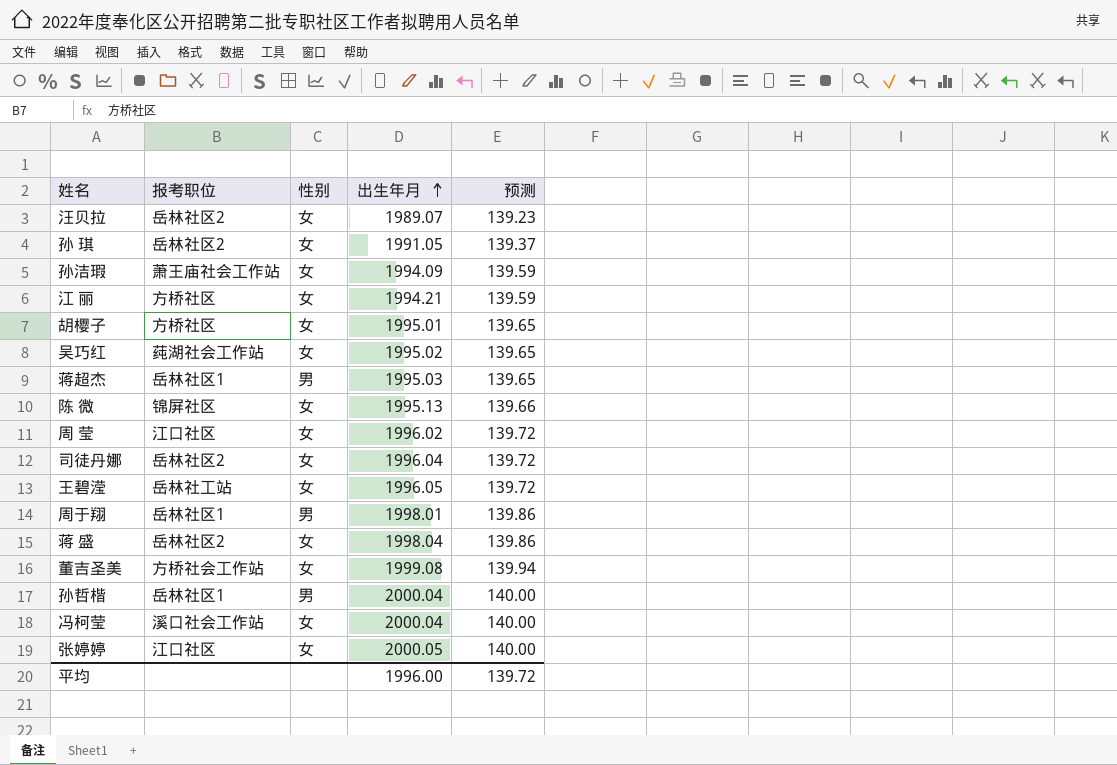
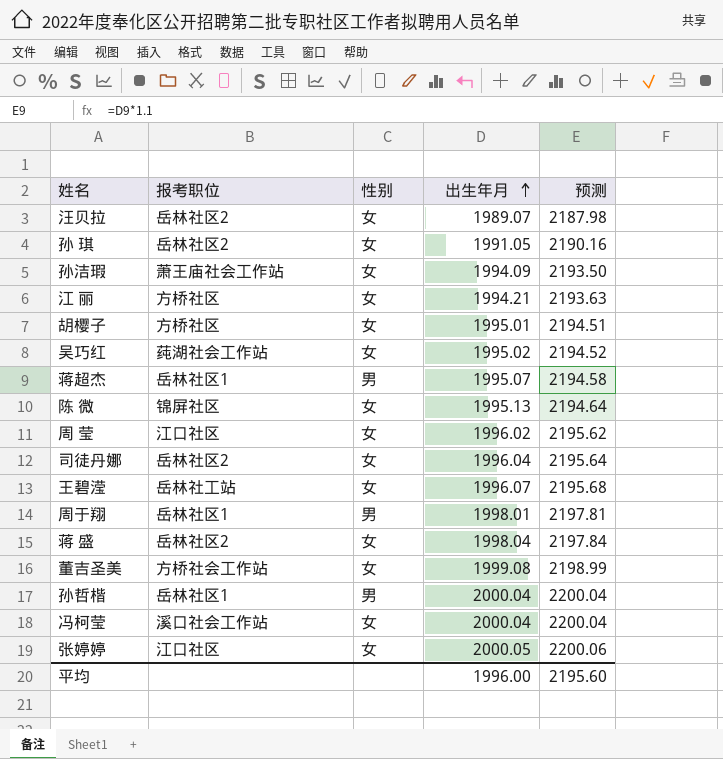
column 预测 | formula: [出生年月] * 0.07 -> [出生年月] * 1.1
蒋超杰 | 出生年月: 1995.03 -> 1995.07
王碧滢 | 出生年月: 1996.05 -> 1996.07
平均 | 预测: 139.72 -> 2195.60

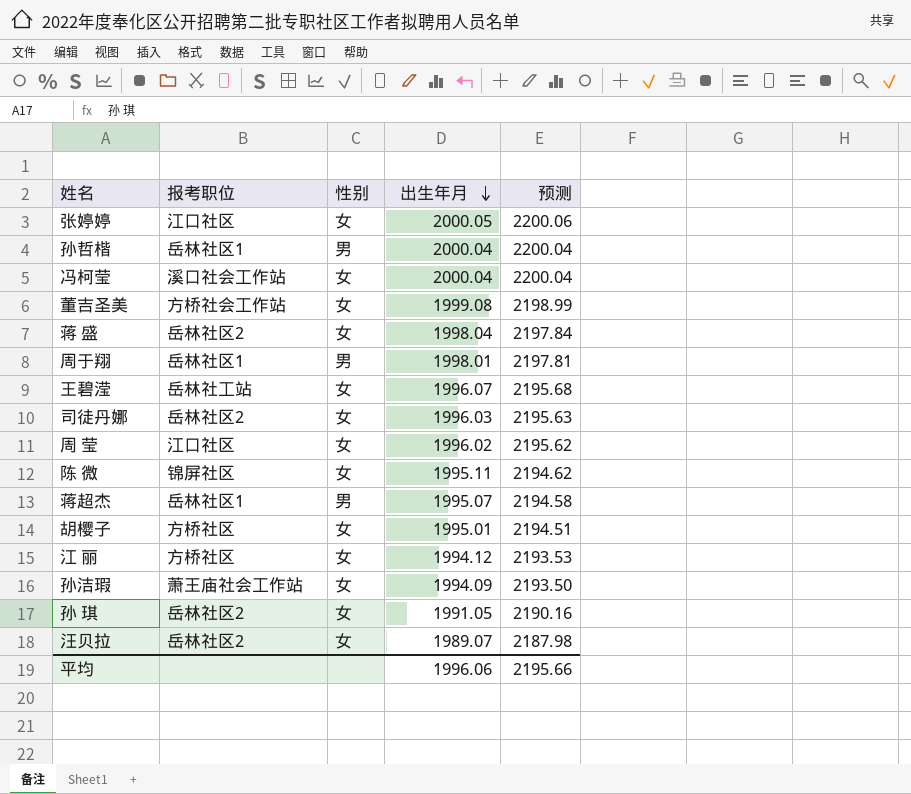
row order: 出生年月 ascending -> 出生年月 descending
row 吴巧红: 莼湖社会工作站 | 女 | 1995.02 | 2194.52 -> none
司徒丹娜 | 出生年月: 1996.04 -> 1996.03
司徒丹娜 | 预测: 2195.64 -> 2195.63
陈 微 | 出生年月: 1995.13 -> 1995.11
陈 微 | 预测: 2194.64 -> 2194.62
江 丽 | 出生年月: 1994.21 -> 1994.12
江 丽 | 预测: 2193.63 -> 2193.53
平均 | 出生年月: 1996.00 -> 1996.06
平均 | 预测: 2195.60 -> 2195.66

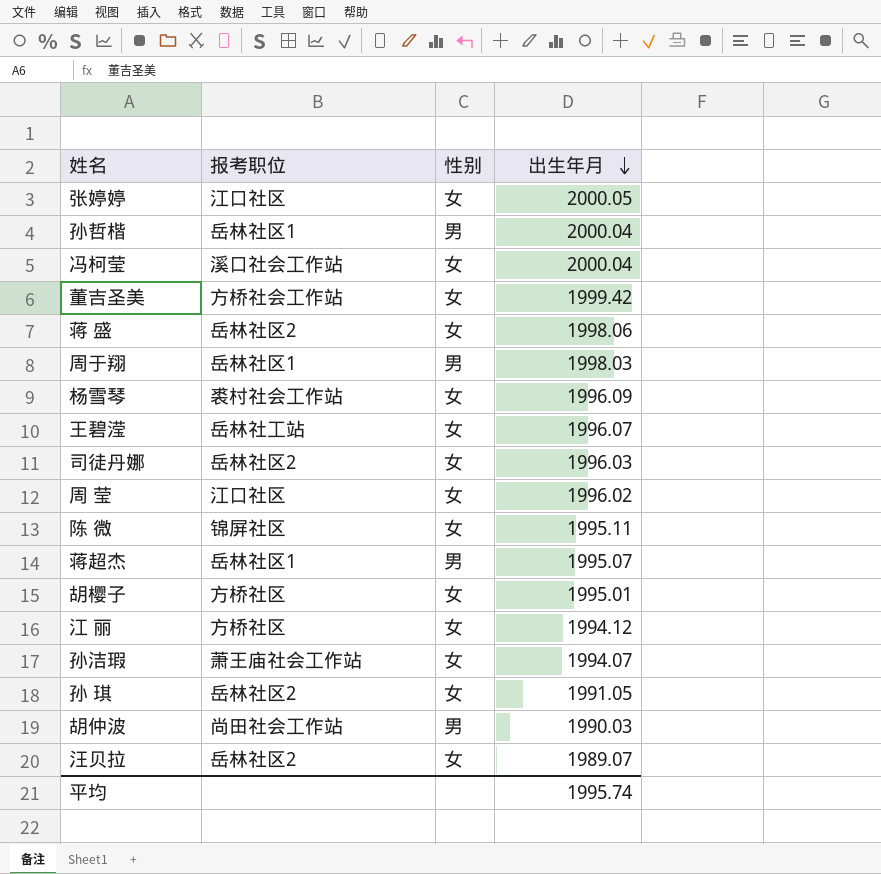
column 预测 | formula: [出生年月] * 1.1 -> none
董吉圣美 | 出生年月: 1999.08 -> 1999.42
蒋 盛 | 出生年月: 1998.04 -> 1998.06
周于翔 | 出生年月: 1998.01 -> 1998.03
row 杨雪琴: none -> 裘村社会工作站 | 女 | 1996.09
孙洁瑕 | 出生年月: 1994.09 -> 1994.07
row 胡仲波: none -> 尚田社会工作站 | 男 | 1990.03
平均 | 出生年月: 1996.06 -> 1995.74

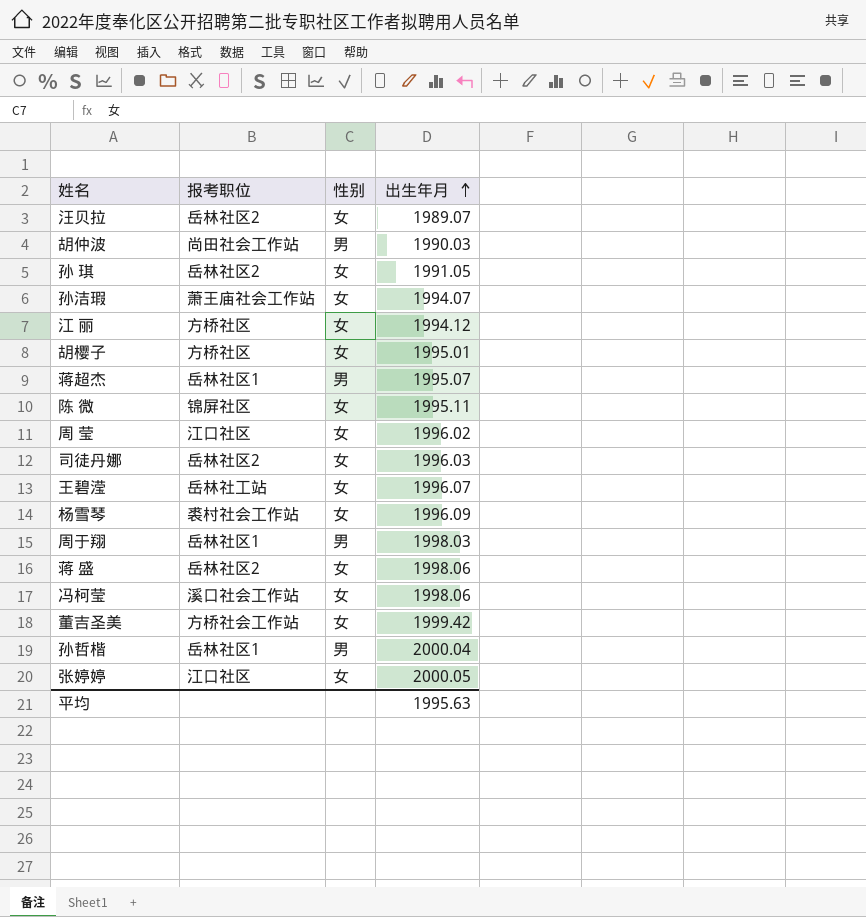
row order: 出生年月 descending -> 出生年月 ascending
冯柯莹 | 出生年月: 2000.04 -> 1998.06
平均 | 出生年月: 1995.74 -> 1995.63

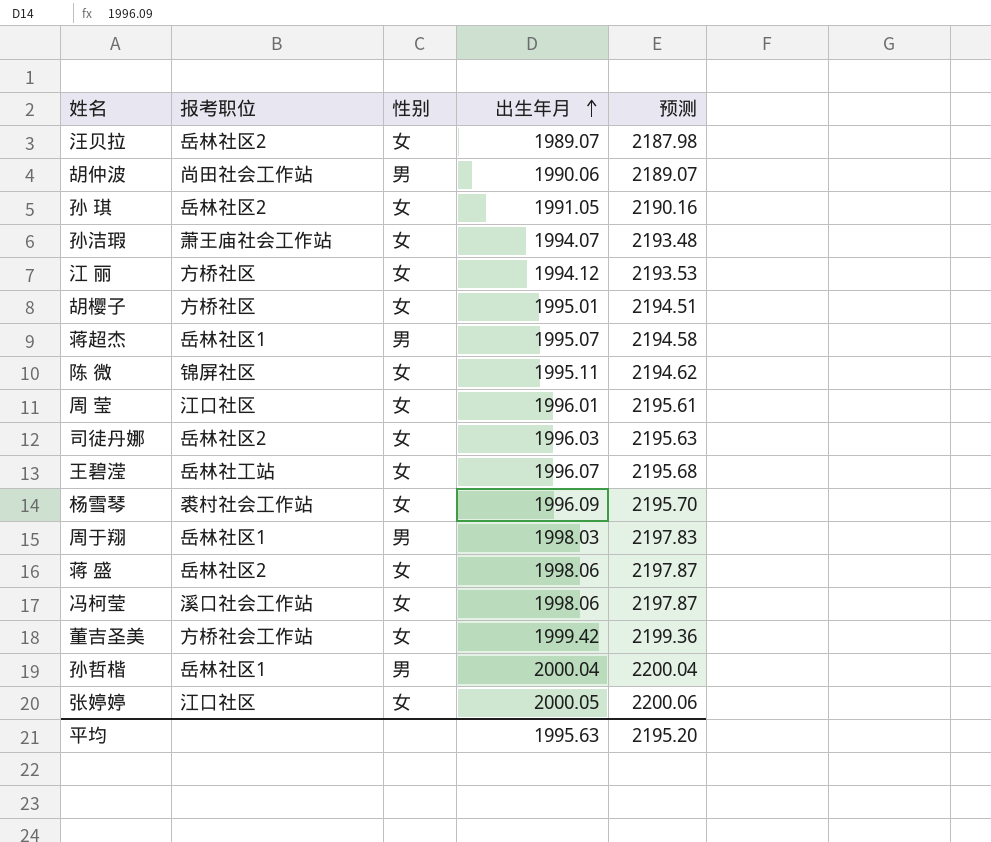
column 预测 | formula: none -> [出生年月] * 1.1
胡仲波 | 出生年月: 1990.03 -> 1990.06
周 莹 | 出生年月: 1996.02 -> 1996.01

